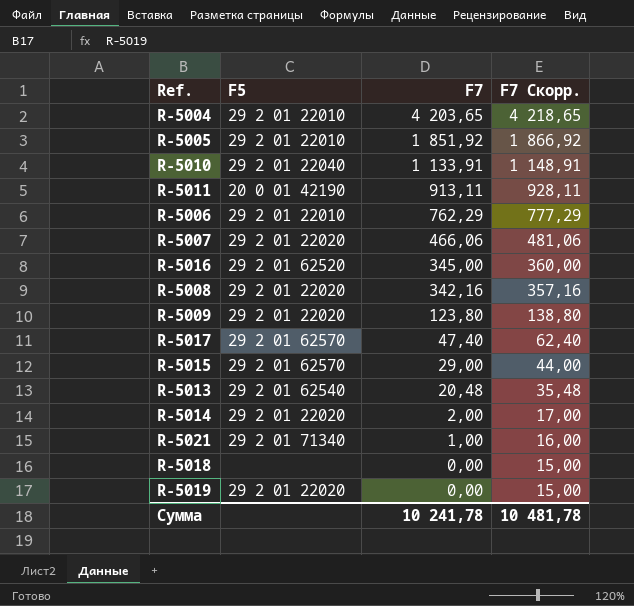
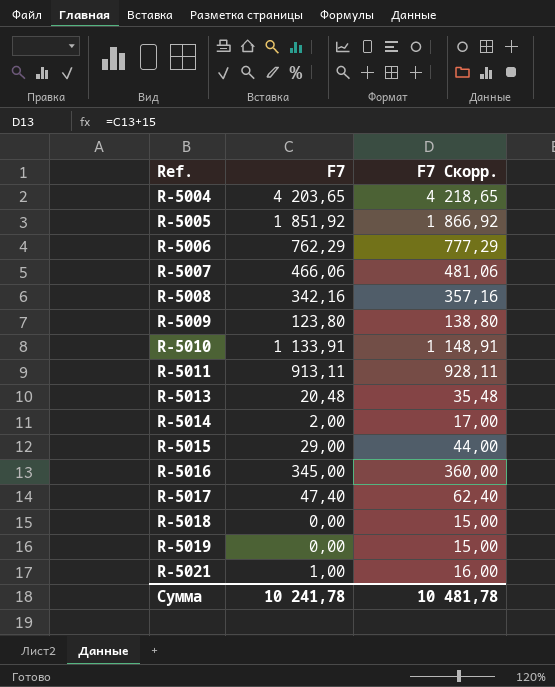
row order: F7 descending -> Ref. ascending
column F5 | position: 2 -> none

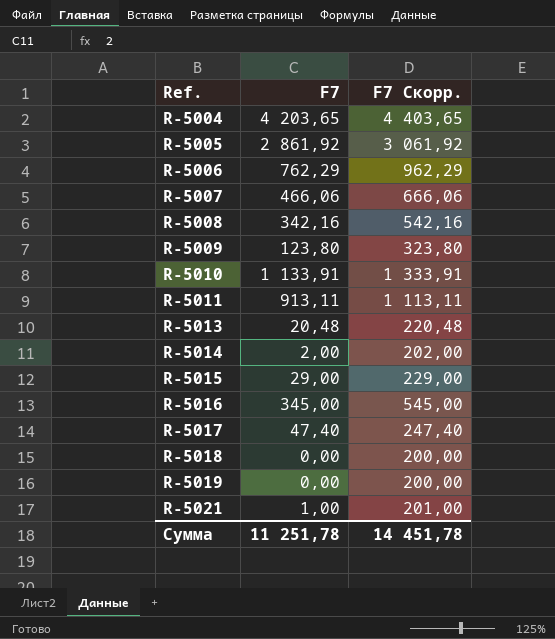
column F7 Скорр. | formula: [F7] + 15 -> [F7] + 200
R-5005 | F7: 1 851,92 -> 2 861,92
Сумма | F7: 10 241,78 -> 11 251,78
Сумма | F7 Скорр.: 10 481,78 -> 14 451,78

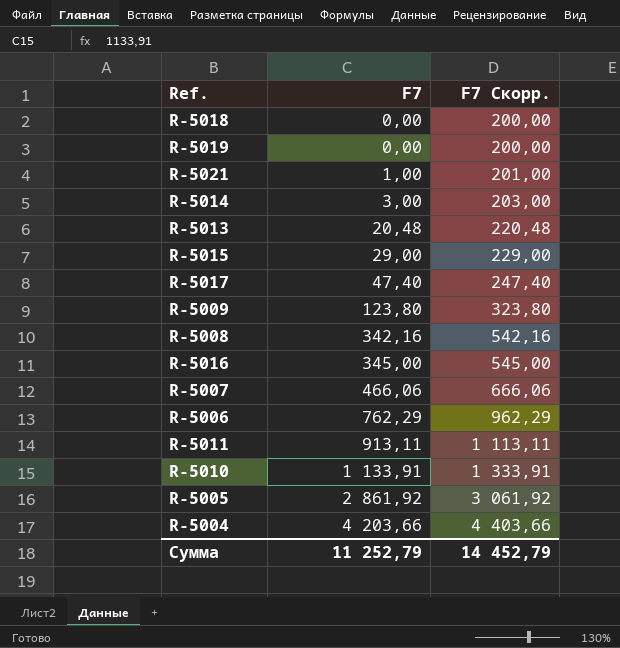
row order: Ref. ascending -> F7 ascending
R-5014 | F7: 2,00 -> 3,00
R-5014 | F7 Скорр.: 202,00 -> 203,00
R-5004 | F7: 4 203,65 -> 4 203,66
R-5004 | F7 Скорр.: 4 403,65 -> 4 403,66
Сумма | F7: 11 251,78 -> 11 252,79
Сумма | F7 Скорр.: 14 451,78 -> 14 452,79

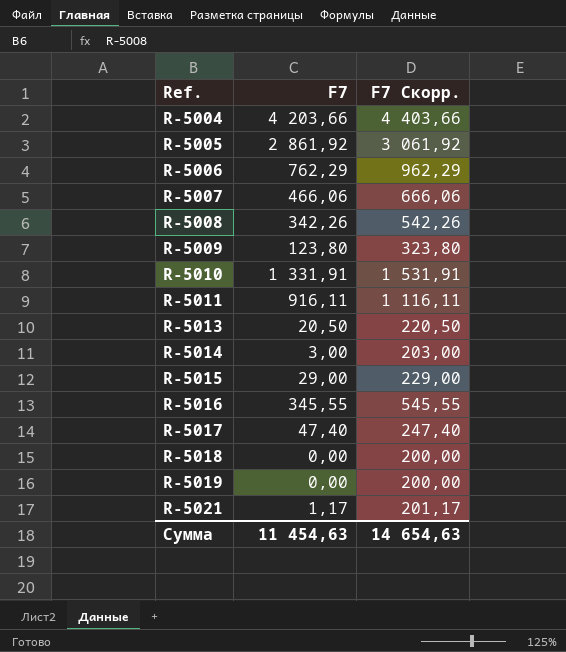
row order: F7 ascending -> Ref. ascending
R-5008 | F7: 342,16 -> 342,26
R-5008 | F7 Скорр.: 542,16 -> 542,26
R-5010 | F7: 1 133,91 -> 1 331,91
R-5010 | F7 Скорр.: 1 333,91 -> 1 531,91
R-5011 | F7: 913,11 -> 916,11
R-5011 | F7 Скорр.: 1 113,11 -> 1 116,11
R-5013 | F7: 20,48 -> 20,50
R-5013 | F7 Скорр.: 220,48 -> 220,50
R-5016 | F7: 345,00 -> 345,55
R-5016 | F7 Скорр.: 545,00 -> 545,55
R-5021 | F7: 1,00 -> 1,17
R-5021 | F7 Скорр.: 201,00 -> 201,17
Сумма | F7: 11 252,79 -> 11 454,63
Сумма | F7 Скорр.: 14 452,79 -> 14 654,63

